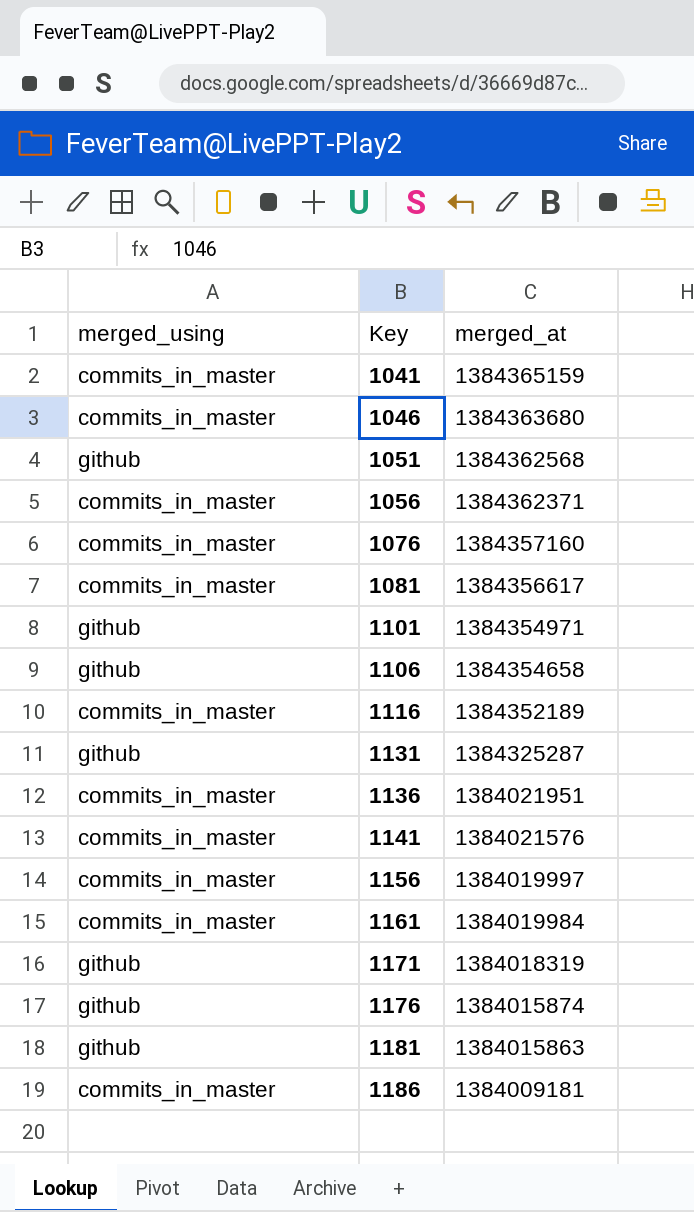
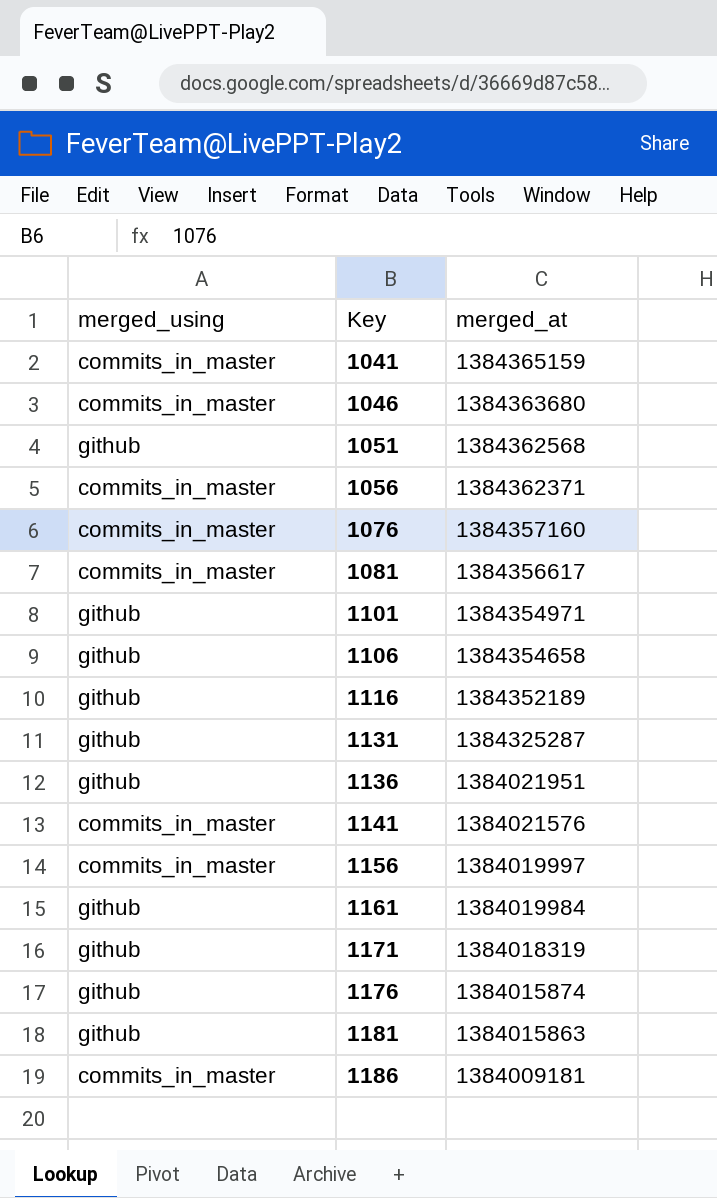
1116 | merged_using: commits_in_master -> github
1136 | merged_using: commits_in_master -> github
1161 | merged_using: commits_in_master -> github

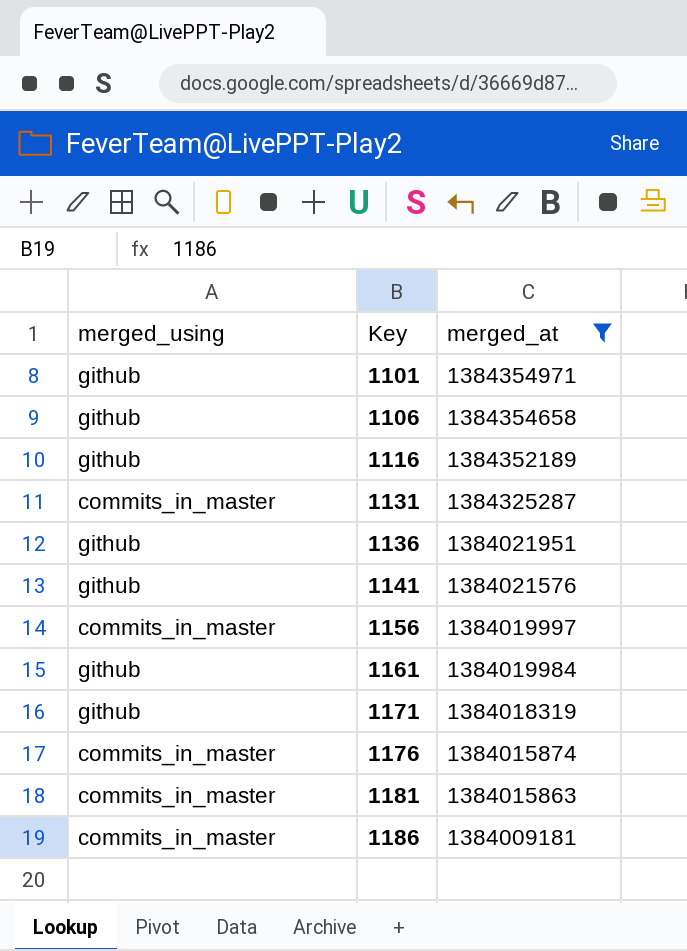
filter: none -> merged_at <= 1384354971
1131 | merged_using: github -> commits_in_master
1141 | merged_using: commits_in_master -> github
1176 | merged_using: github -> commits_in_master
1181 | merged_using: github -> commits_in_master

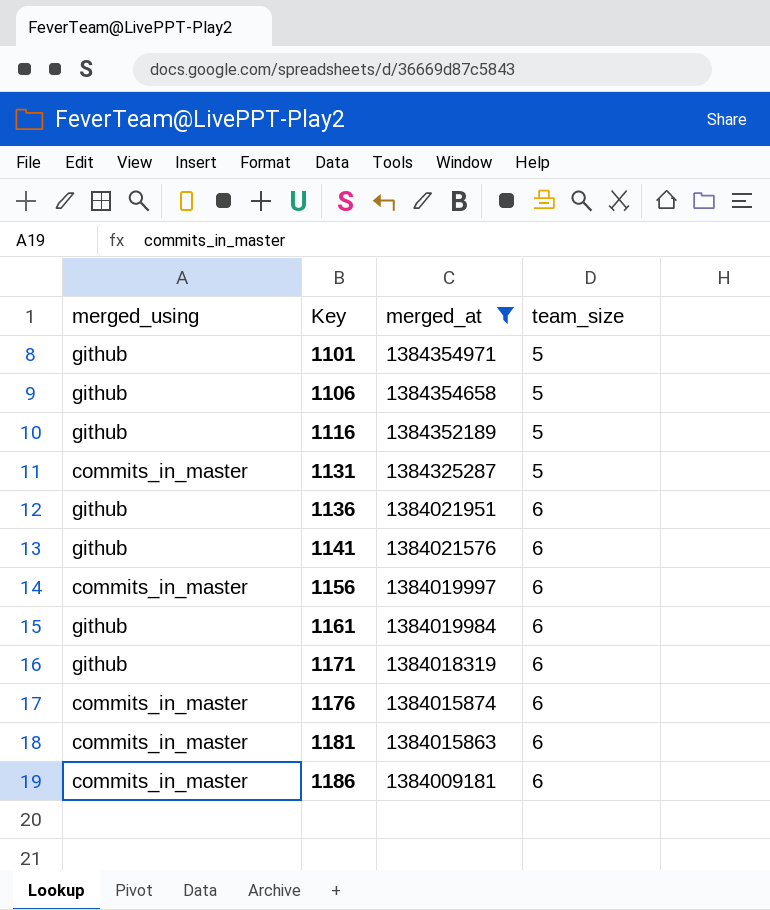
column team_size | position: none -> 4

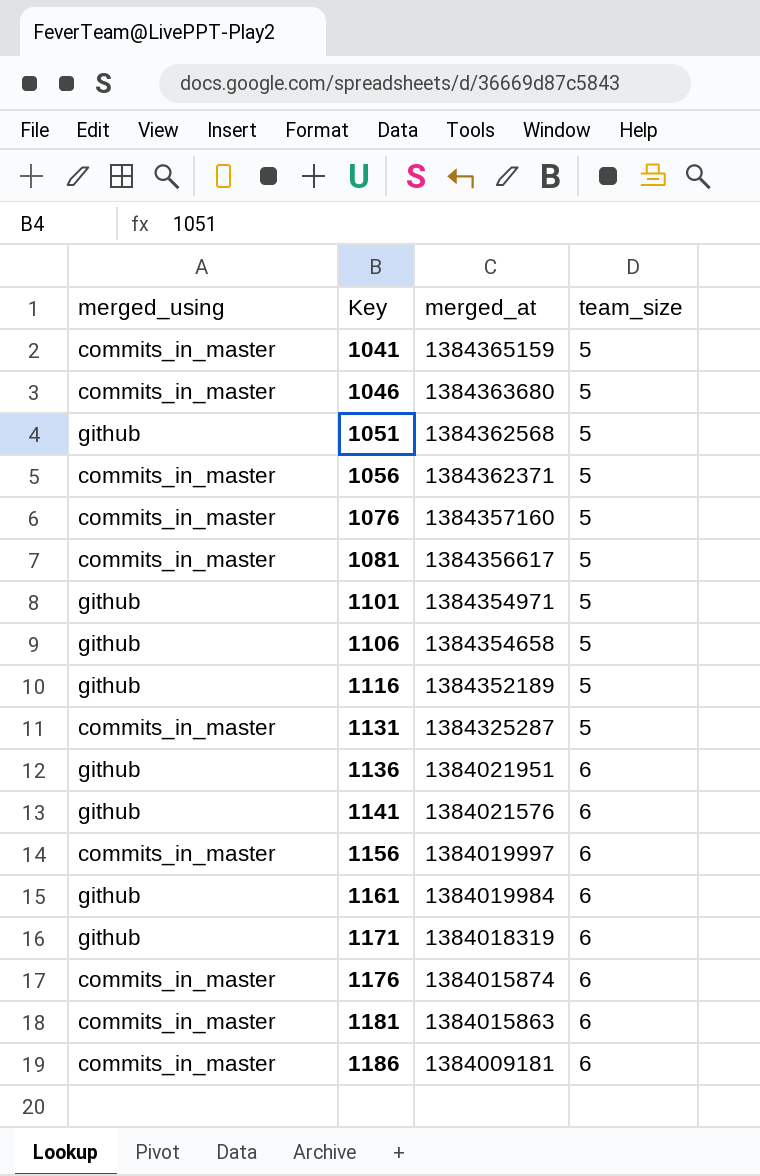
filter: merged_at <= 1384354971 -> none

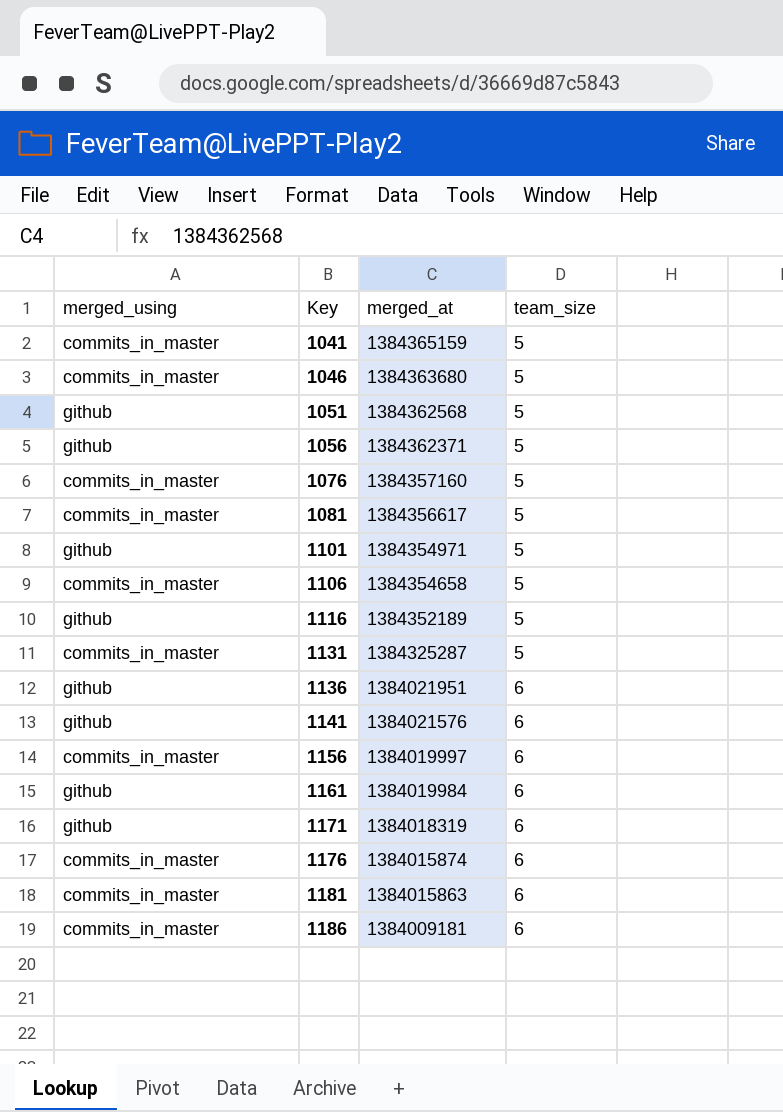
1056 | merged_using: commits_in_master -> github
1106 | merged_using: github -> commits_in_master

